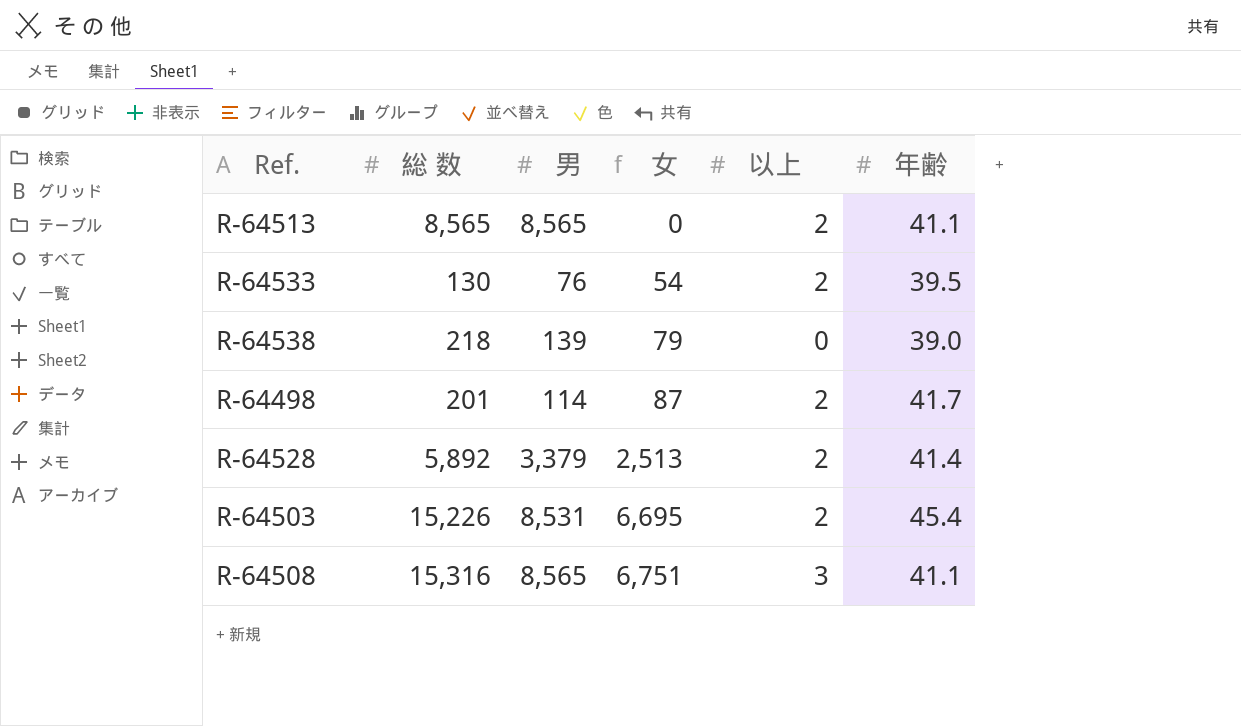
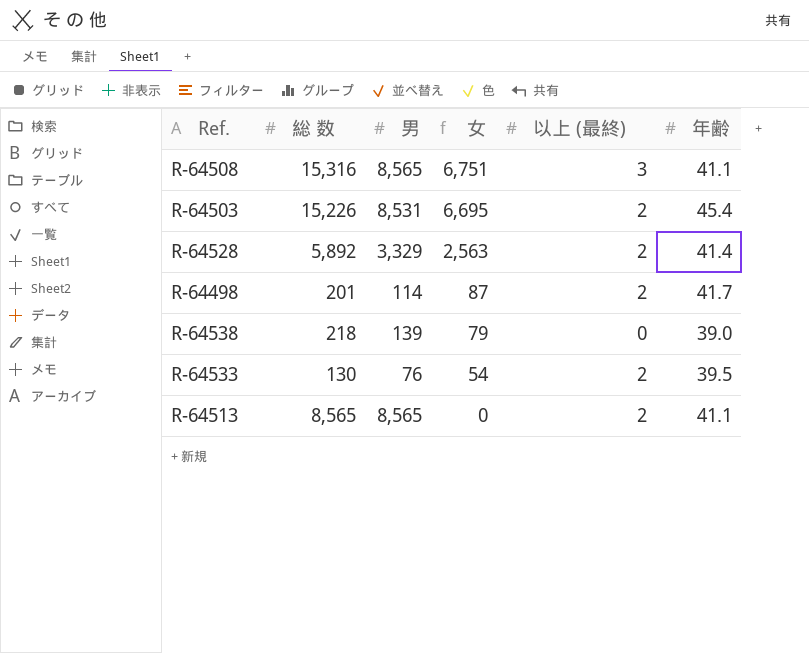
row order: 女 ascending -> 女 descending
column name: 以上 -> 以上 (最終)
R-64528 | 男: 3,379 -> 3,329
R-64528 | 女: 2,513 -> 2,563

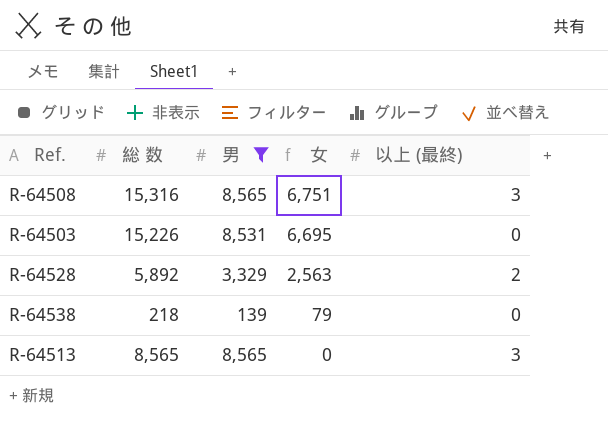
filter: none -> 男 >= 139
column 年齢 | position: 6 -> none
R-64503 | 以上 (最終): 2 -> 0
R-64513 | 以上 (最終): 2 -> 3

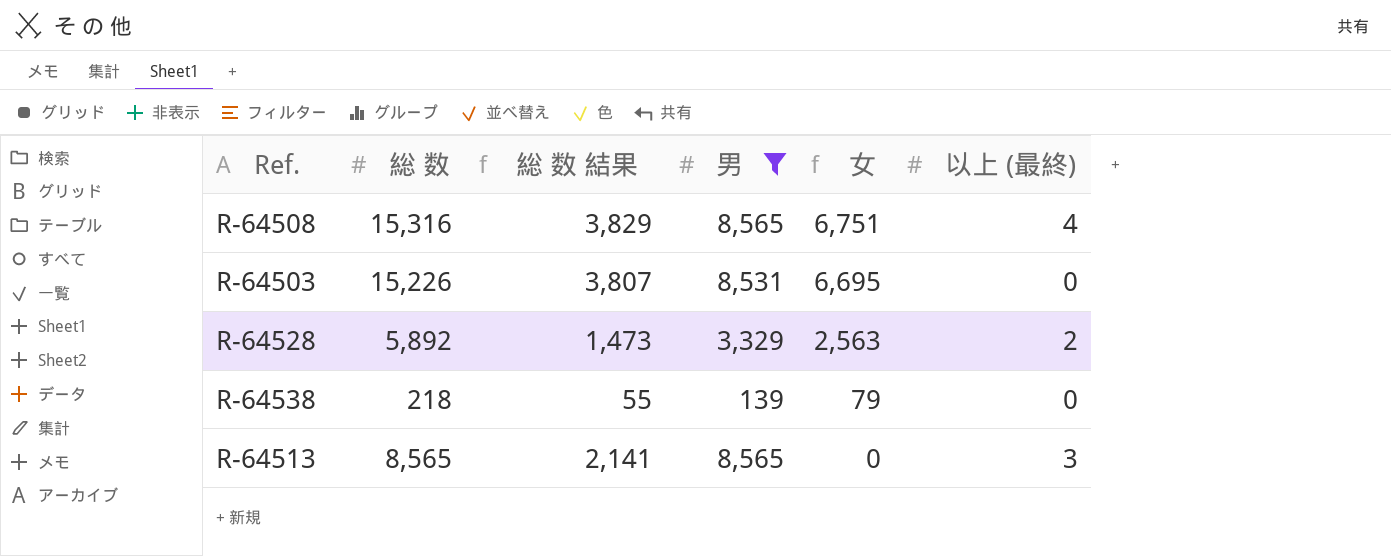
column 総 数 結果 | formula: none -> [総 数] * 0.25
R-64508 | 以上 (最終): 3 -> 4

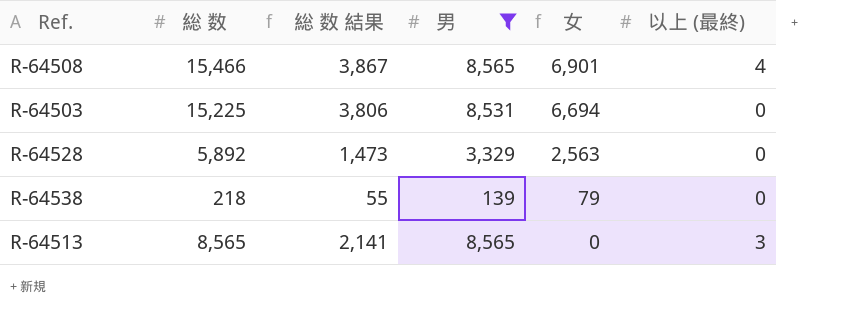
R-64508 | 総 数: 15,316 -> 15,466
R-64508 | 総 数 結果: 3,829 -> 3,867
R-64508 | 女: 6,751 -> 6,901
R-64503 | 総 数: 15,226 -> 15,225
R-64503 | 総 数 結果: 3,807 -> 3,806
R-64503 | 女: 6,695 -> 6,694
R-64528 | 以上 (最終): 2 -> 0

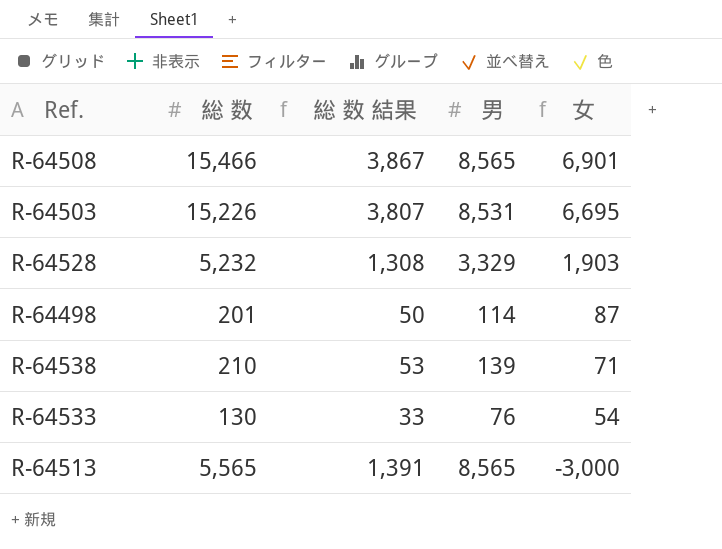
filter: 男 >= 139 -> none
column 以上 (最終) | position: 6 -> none
R-64503 | 総 数: 15,225 -> 15,226
R-64503 | 総 数 結果: 3,806 -> 3,807
R-64503 | 女: 6,694 -> 6,695
R-64528 | 総 数: 5,892 -> 5,232
R-64528 | 総 数 結果: 1,473 -> 1,308
R-64528 | 女: 2,563 -> 1,903
R-64538 | 総 数: 218 -> 210
R-64538 | 総 数 結果: 55 -> 53
R-64538 | 女: 79 -> 71
R-64513 | 総 数: 8,565 -> 5,565
R-64513 | 総 数 結果: 2,141 -> 1,391
R-64513 | 女: 0 -> -3,000

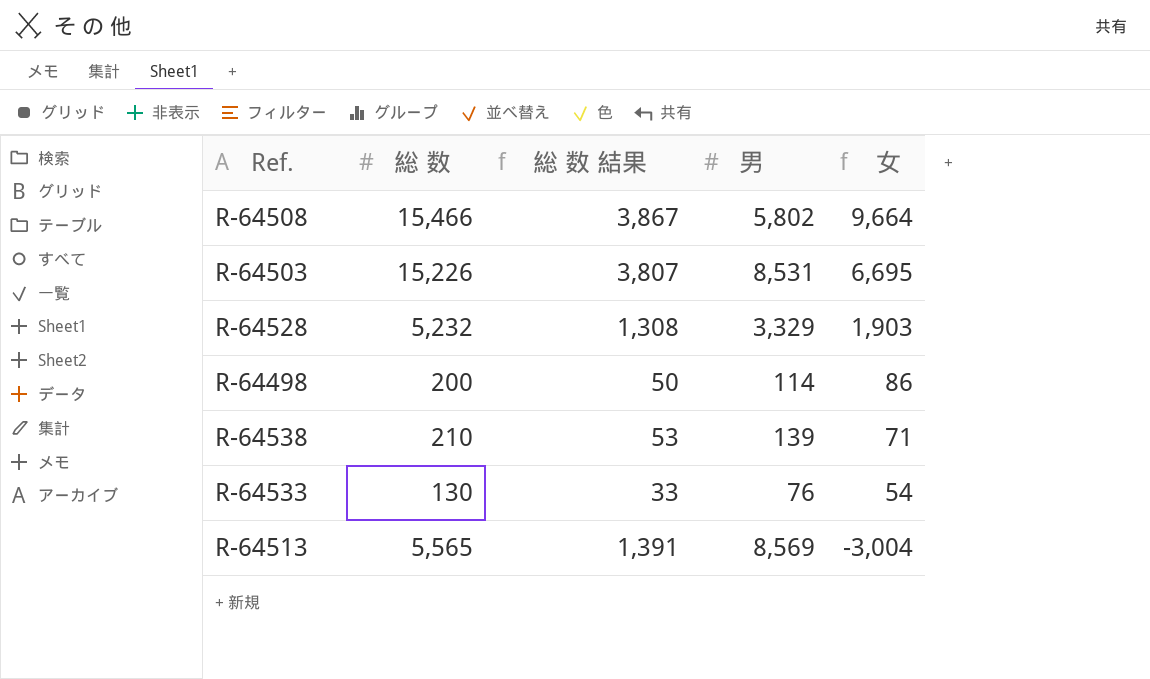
R-64508 | 男: 8,565 -> 5,802
R-64508 | 女: 6,901 -> 9,664
R-64498 | 総 数: 201 -> 200
R-64498 | 女: 87 -> 86
R-64513 | 男: 8,565 -> 8,569
R-64513 | 女: -3,000 -> -3,004

